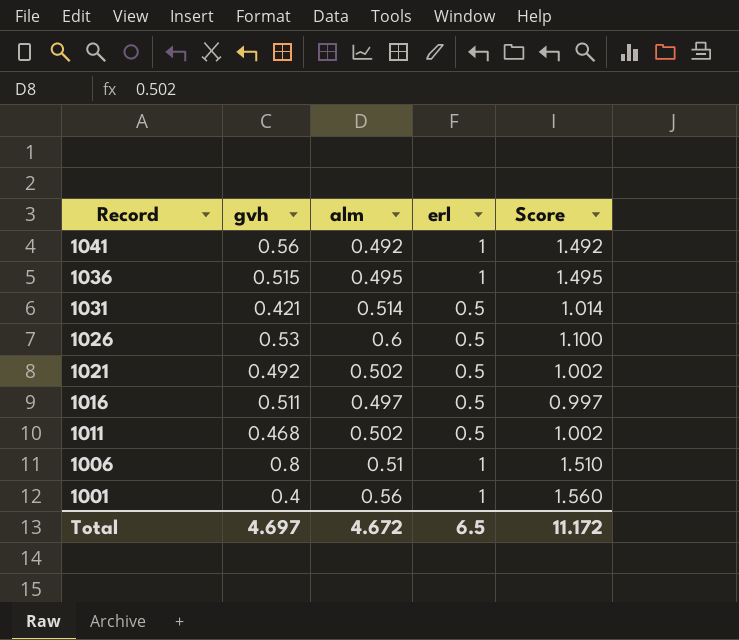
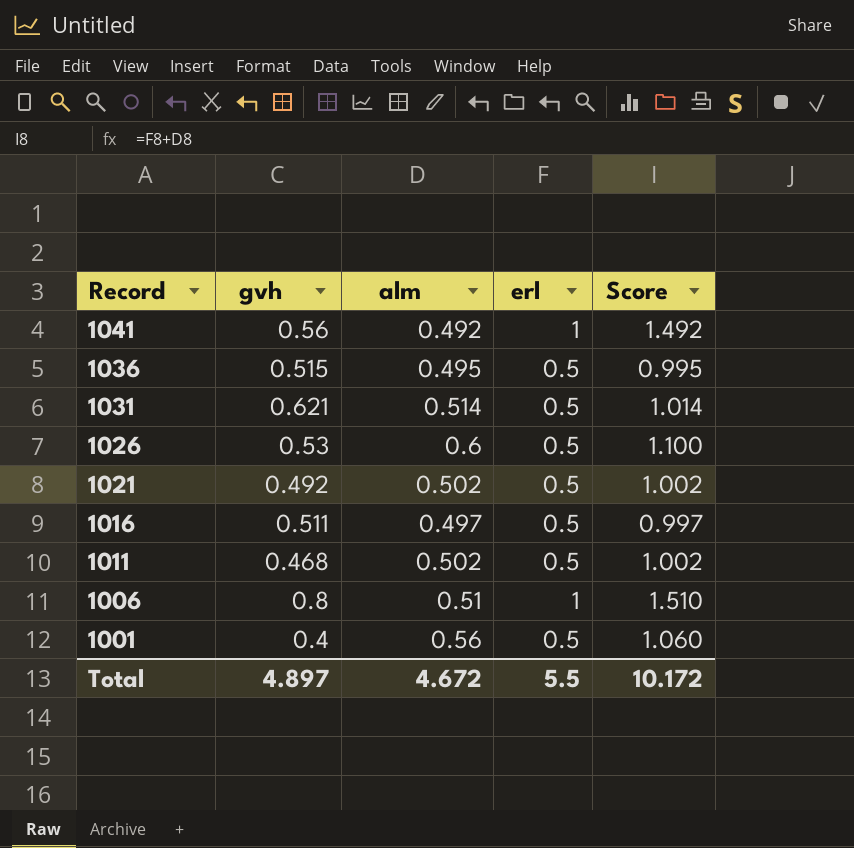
1036 | erl: 1 -> 0.5
1036 | Score: 1.495 -> 0.995
1031 | gvh: 0.421 -> 0.621
1001 | erl: 1 -> 0.5
1001 | Score: 1.560 -> 1.060
Total | gvh: 4.697 -> 4.897
Total | erl: 6.5 -> 5.5
Total | Score: 11.172 -> 10.172

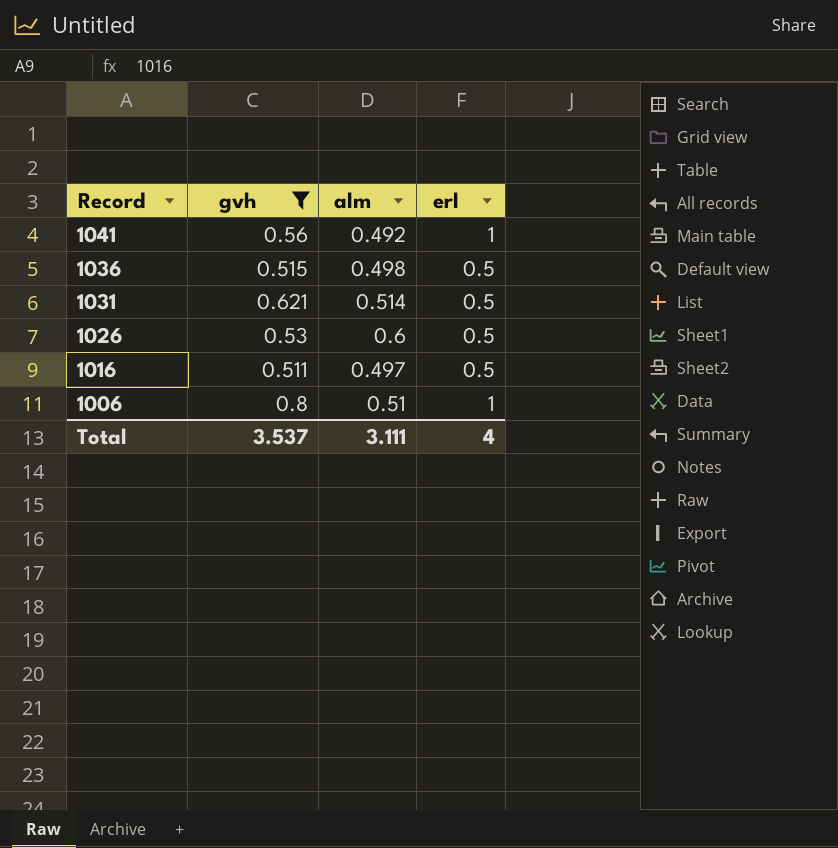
filter: none -> gvh >= 0.511
column Score | formula: [alm] + [erl] -> none
1036 | alm: 0.495 -> 0.498
Total | gvh: 4.897 -> 3.537
Total | alm: 4.672 -> 3.111
Total | erl: 5.5 -> 4

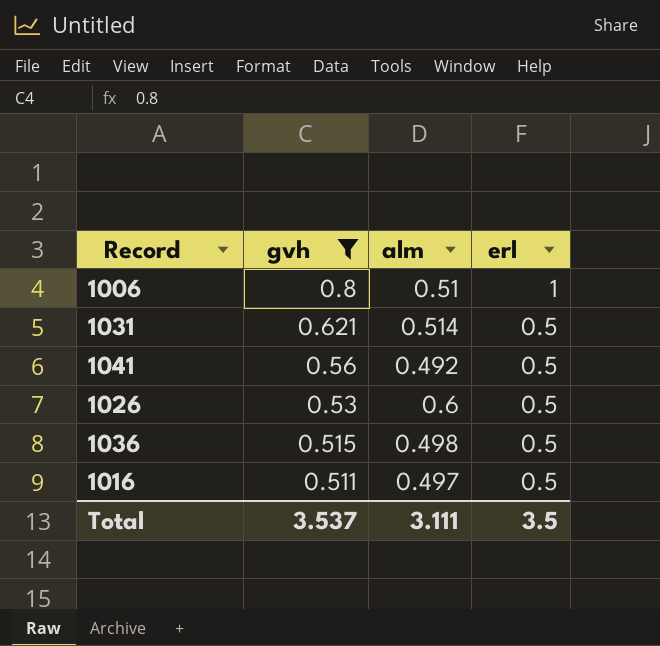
row order: Record descending -> gvh descending
1041 | erl: 1 -> 0.5
Total | erl: 4 -> 3.5

